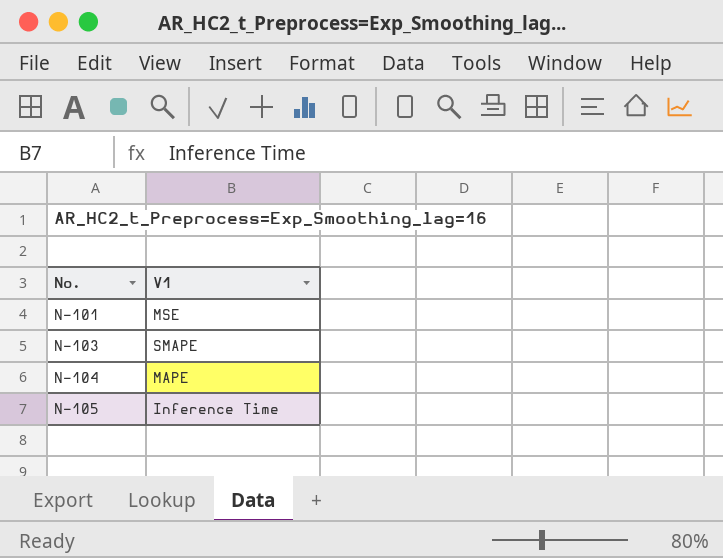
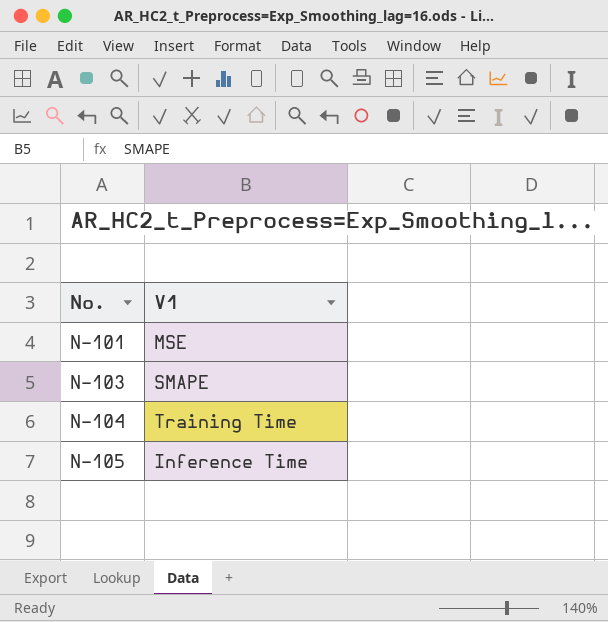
N-104 | V1: MAPE -> Training Time

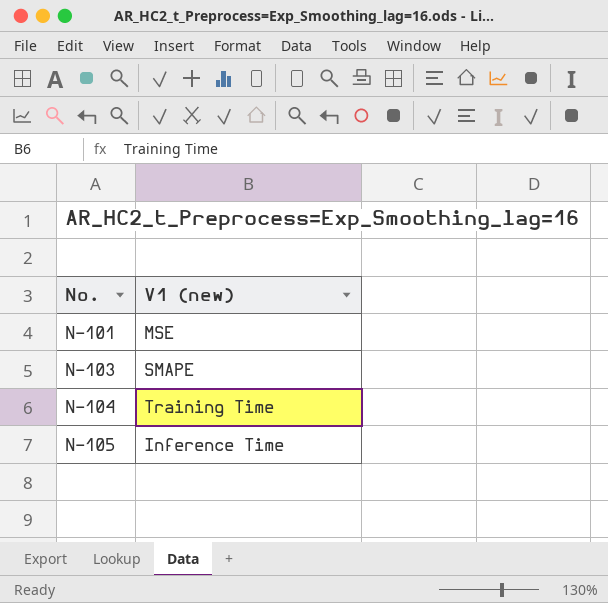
column name: V1 -> V1 (new)

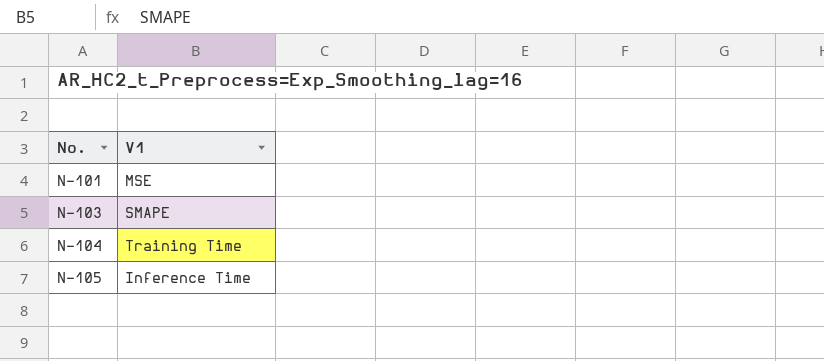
column name: V1 (new) -> V1

